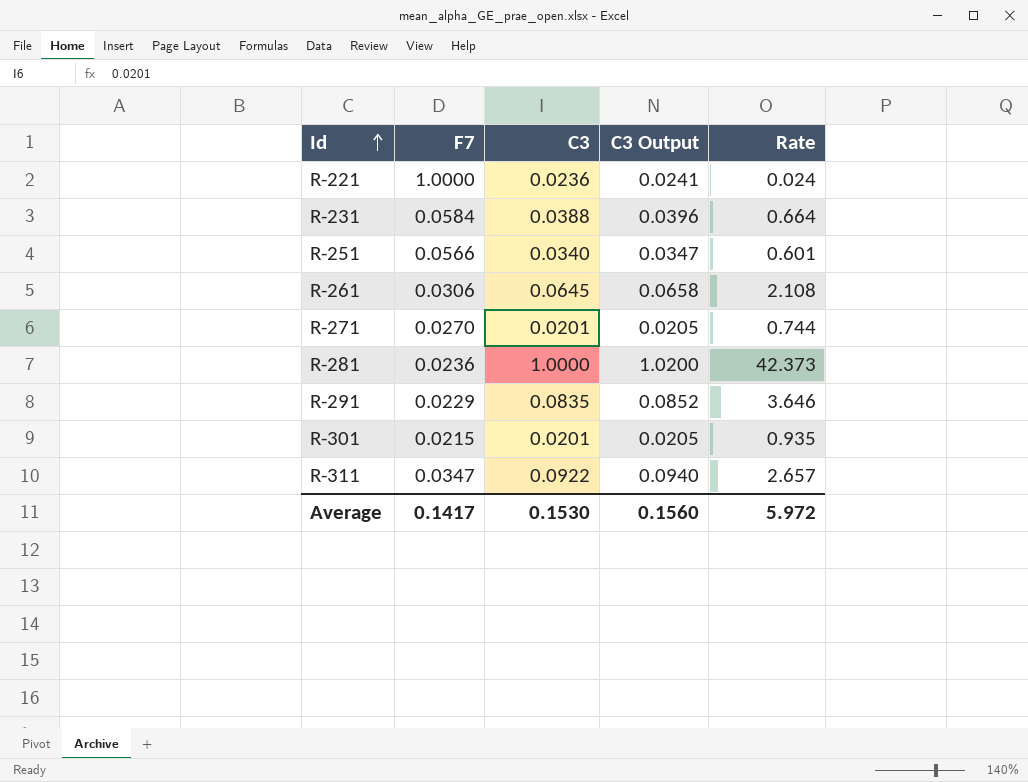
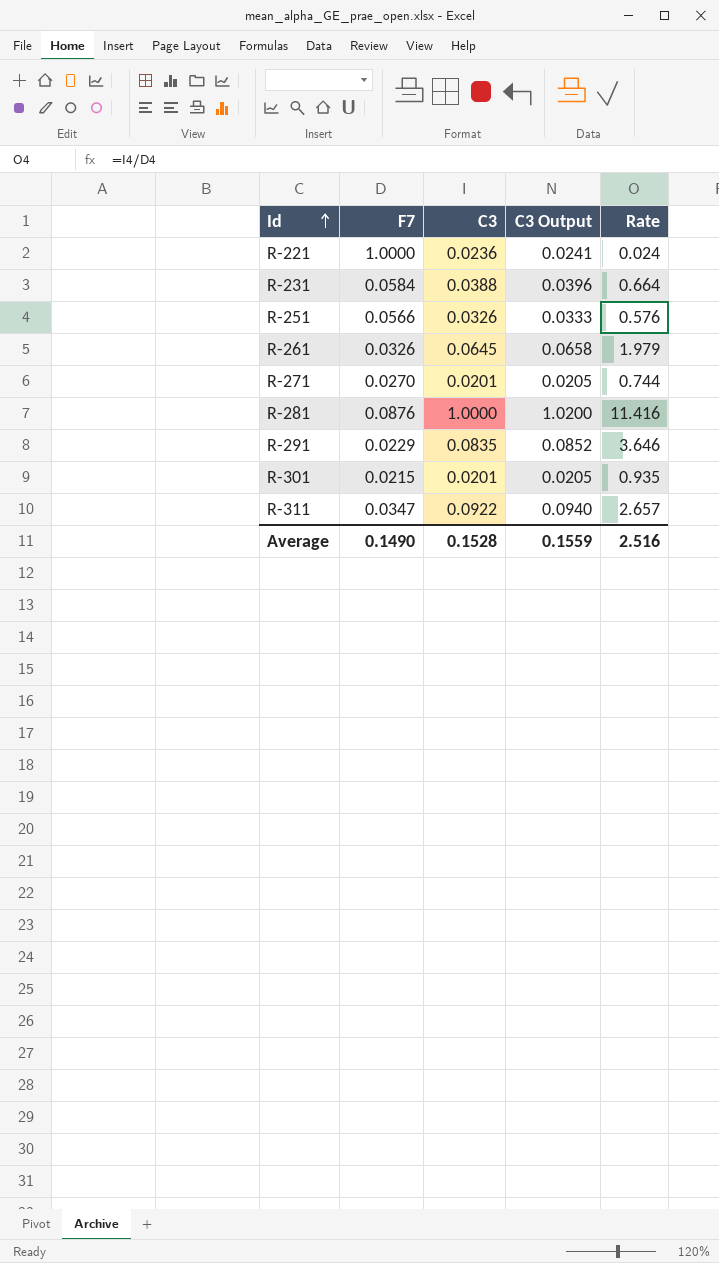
R-251 | C3: 0.0340 -> 0.0326
R-251 | C3 Output: 0.0347 -> 0.0333
R-251 | Rate: 0.601 -> 0.576
R-261 | F7: 0.0306 -> 0.0326
R-261 | Rate: 2.108 -> 1.979
R-281 | F7: 0.0236 -> 0.0876
R-281 | Rate: 42.373 -> 11.416
Average | F7: 0.1417 -> 0.1490
Average | C3: 0.1530 -> 0.1528
Average | C3 Output: 0.1560 -> 0.1559
Average | Rate: 5.972 -> 2.516

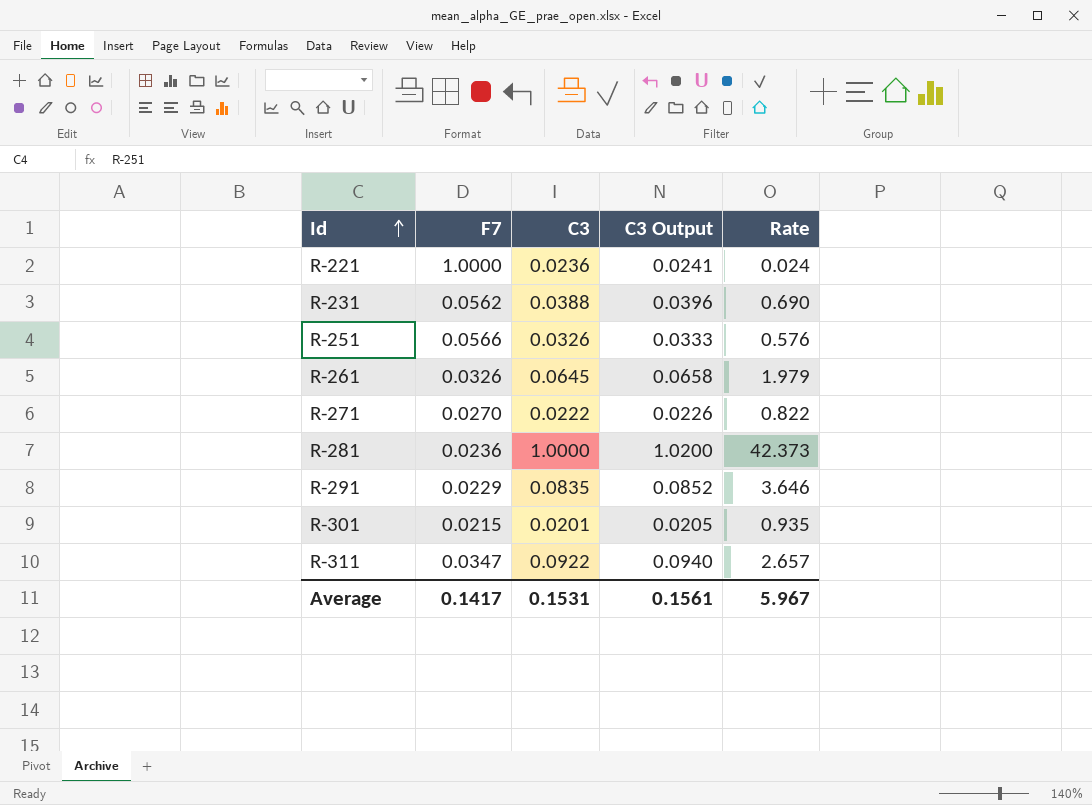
R-231 | F7: 0.0584 -> 0.0562
R-231 | Rate: 0.664 -> 0.690
R-271 | C3: 0.0201 -> 0.0222
R-271 | C3 Output: 0.0205 -> 0.0226
R-271 | Rate: 0.744 -> 0.822
R-281 | F7: 0.0876 -> 0.0236
R-281 | Rate: 11.416 -> 42.373
Average | F7: 0.1490 -> 0.1417
Average | C3: 0.1528 -> 0.1531
Average | C3 Output: 0.1559 -> 0.1561
Average | Rate: 2.516 -> 5.967

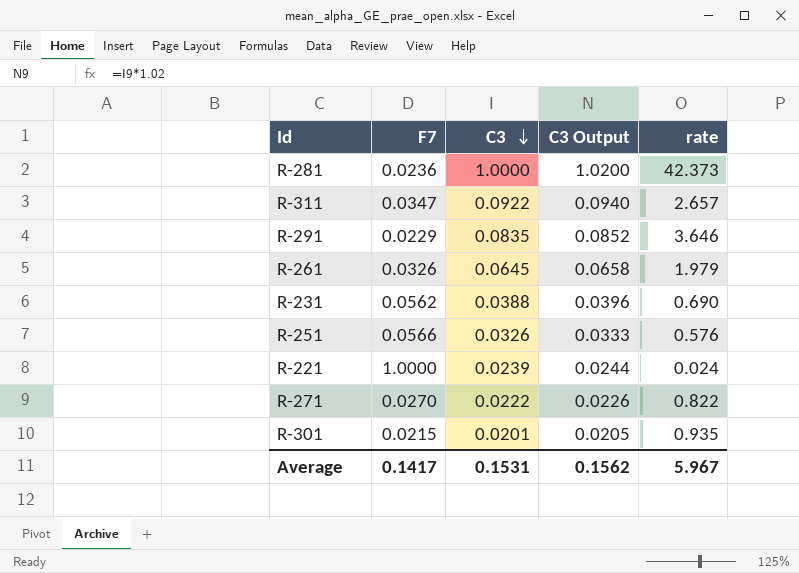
row order: Id ascending -> C3 descending
column name: Rate -> rate
R-221 | C3: 0.0236 -> 0.0239
R-221 | C3 Output: 0.0241 -> 0.0244
Average | C3 Output: 0.1561 -> 0.1562

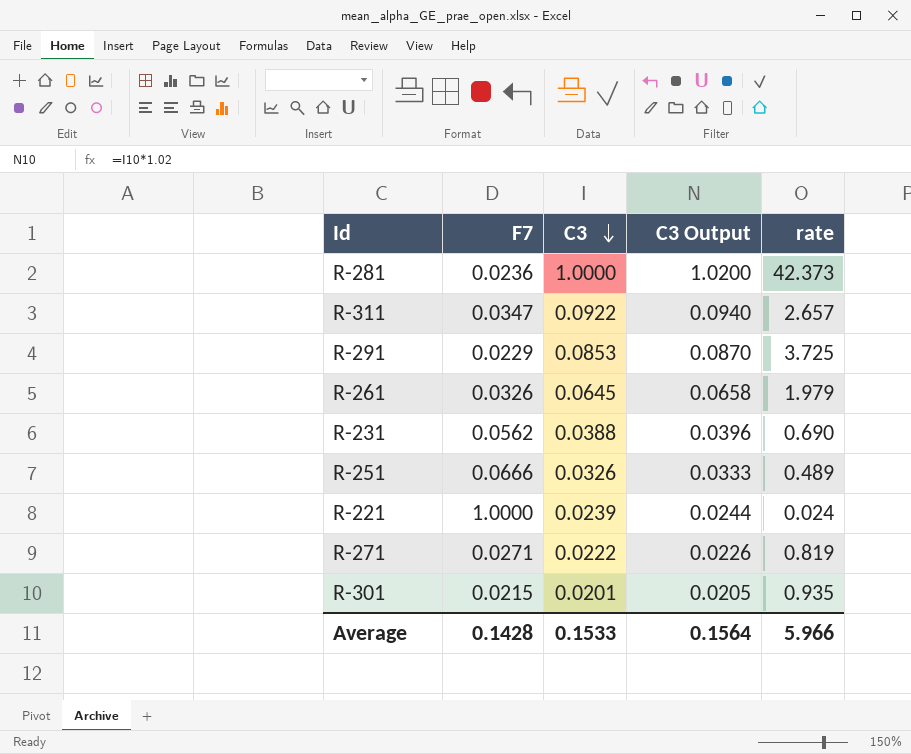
R-291 | C3: 0.0835 -> 0.0853
R-291 | C3 Output: 0.0852 -> 0.0870
R-291 | rate: 3.646 -> 3.725
R-251 | F7: 0.0566 -> 0.0666
R-251 | rate: 0.576 -> 0.489
R-271 | F7: 0.0270 -> 0.0271
R-271 | rate: 0.822 -> 0.819
Average | F7: 0.1417 -> 0.1428
Average | C3: 0.1531 -> 0.1533
Average | C3 Output: 0.1562 -> 0.1564
Average | rate: 5.967 -> 5.966

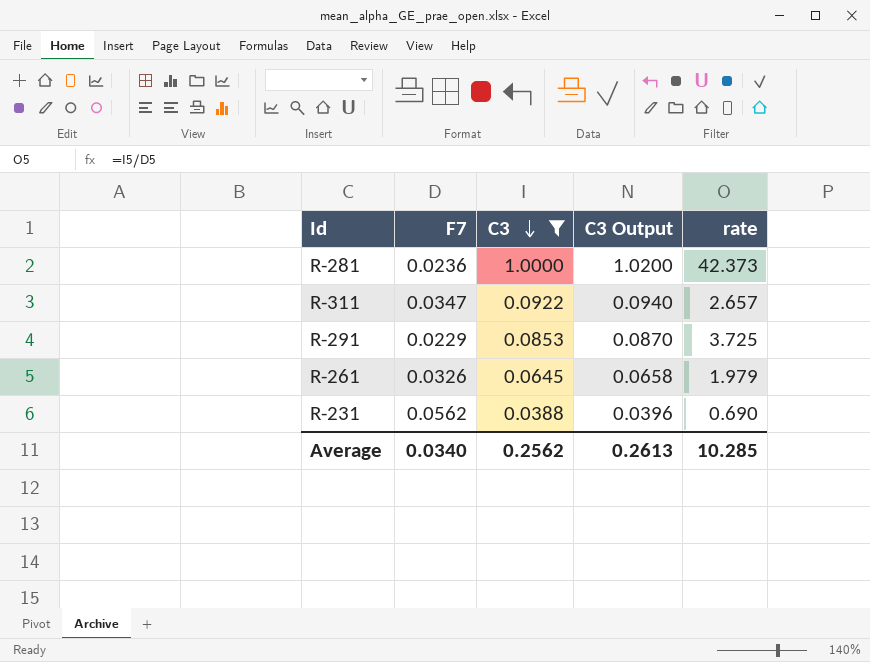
filter: none -> C3 >= 0.0388
Average | F7: 0.1428 -> 0.0340
Average | C3: 0.1533 -> 0.2562
Average | C3 Output: 0.1564 -> 0.2613
Average | rate: 5.966 -> 10.285

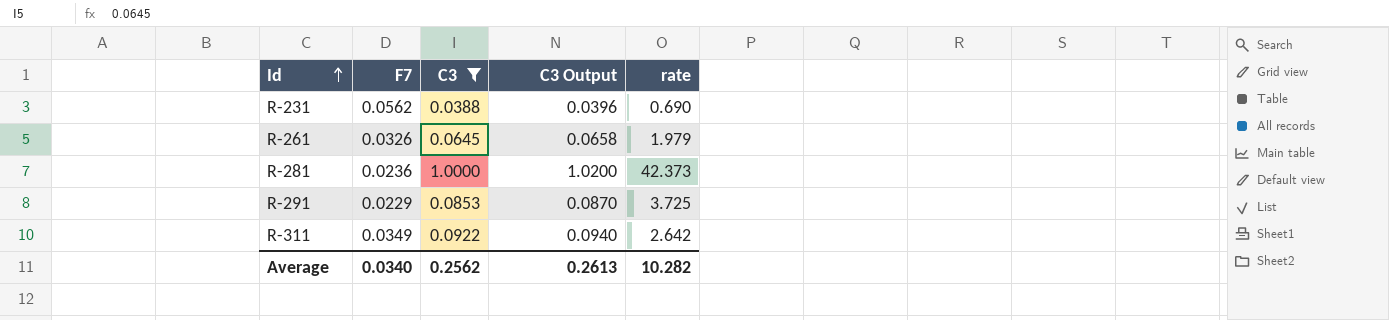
row order: C3 descending -> Id ascending
R-311 | F7: 0.0347 -> 0.0349
R-311 | rate: 2.657 -> 2.642
Average | rate: 10.285 -> 10.282

